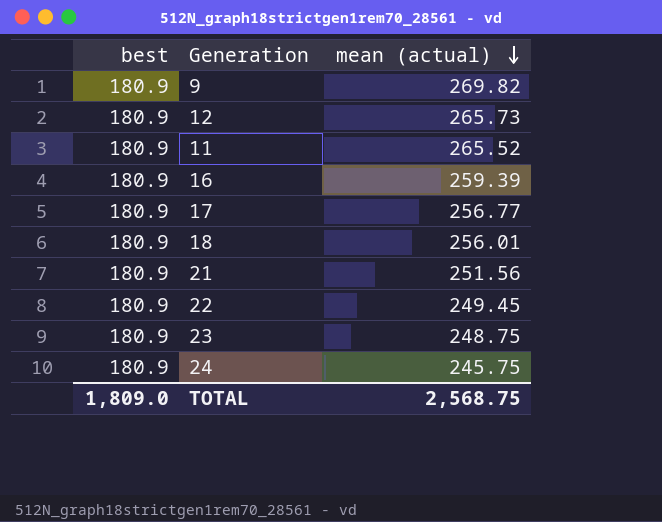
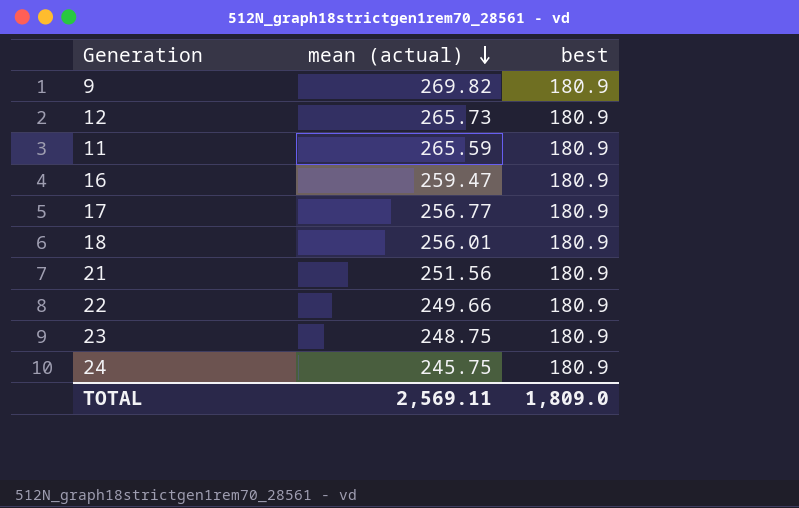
column best | position: 1 -> 3
11 | mean (actual): 265.52 -> 265.59
16 | mean (actual): 259.39 -> 259.47
22 | mean (actual): 249.45 -> 249.66
TOTAL | mean (actual): 2,568.75 -> 2,569.11

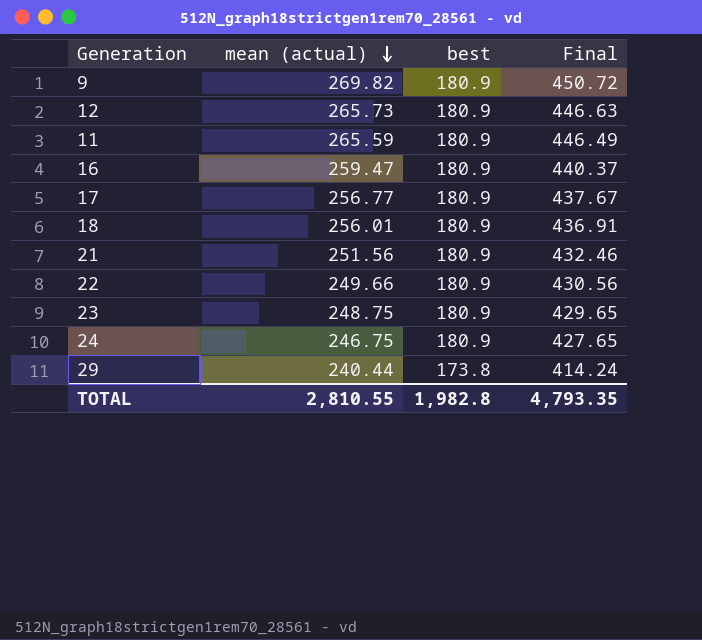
column Final | formula: none -> [mean (actual)] + [best]
24 | mean (actual): 245.75 -> 246.75
row 29: none -> 240.44 | 173.8 | 414.24
TOTAL | mean (actual): 2,569.11 -> 2,810.55
TOTAL | best: 1,809.0 -> 1,982.8

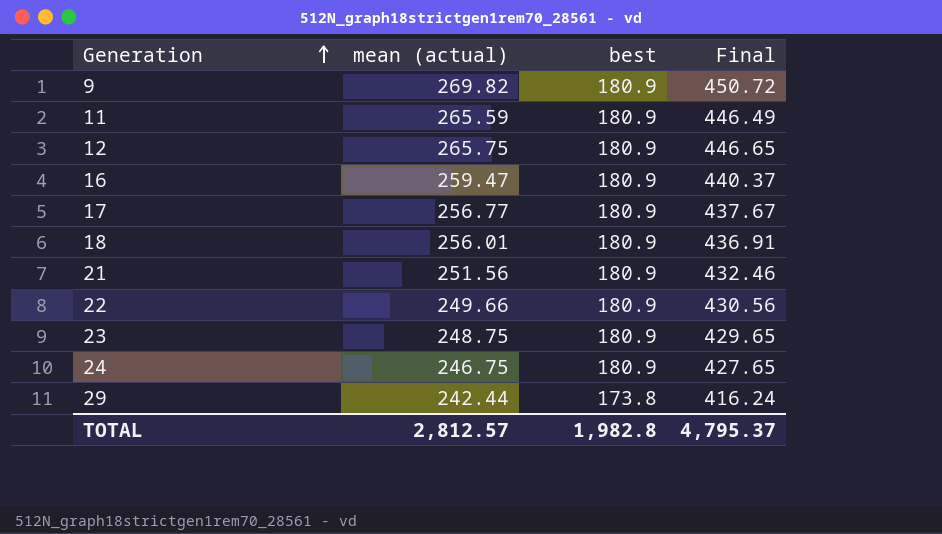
row order: mean (actual) descending -> Generation ascending
12 | mean (actual): 265.73 -> 265.75
12 | Final: 446.63 -> 446.65
29 | mean (actual): 240.44 -> 242.44
29 | Final: 414.24 -> 416.24
TOTAL | mean (actual): 2,810.55 -> 2,812.57
TOTAL | Final: 4,793.35 -> 4,795.37

